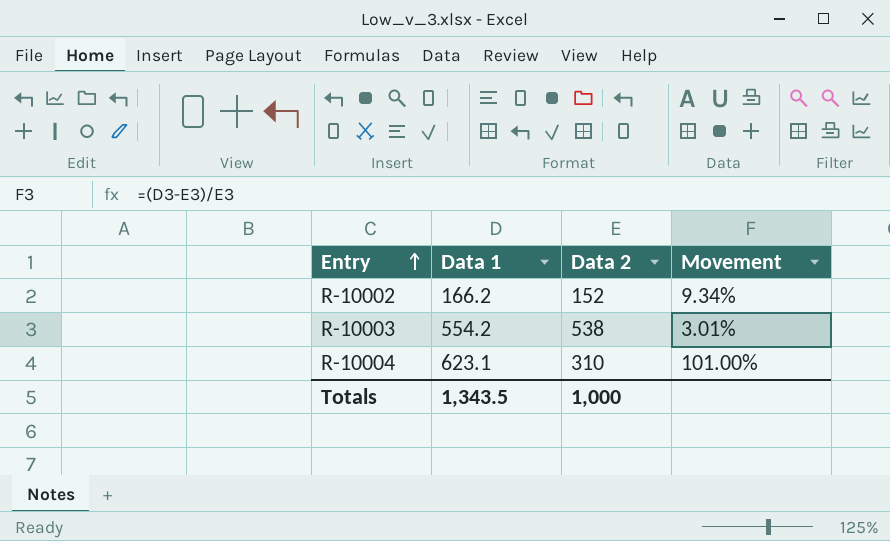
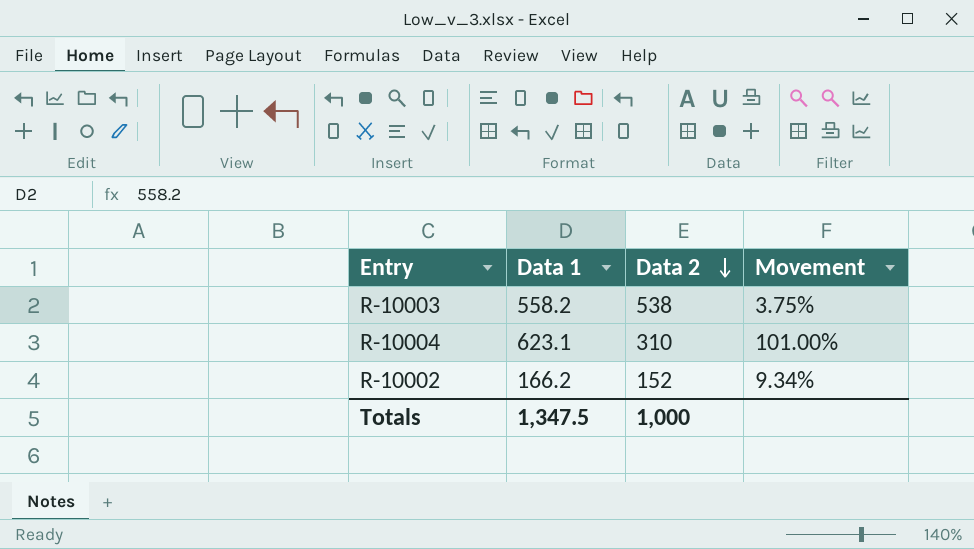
row order: Entry ascending -> Data 2 descending
R-10003 | Data 1: 554.2 -> 558.2
R-10003 | Movement: 3.01% -> 3.75%
Totals | Data 1: 1,343.5 -> 1,347.5

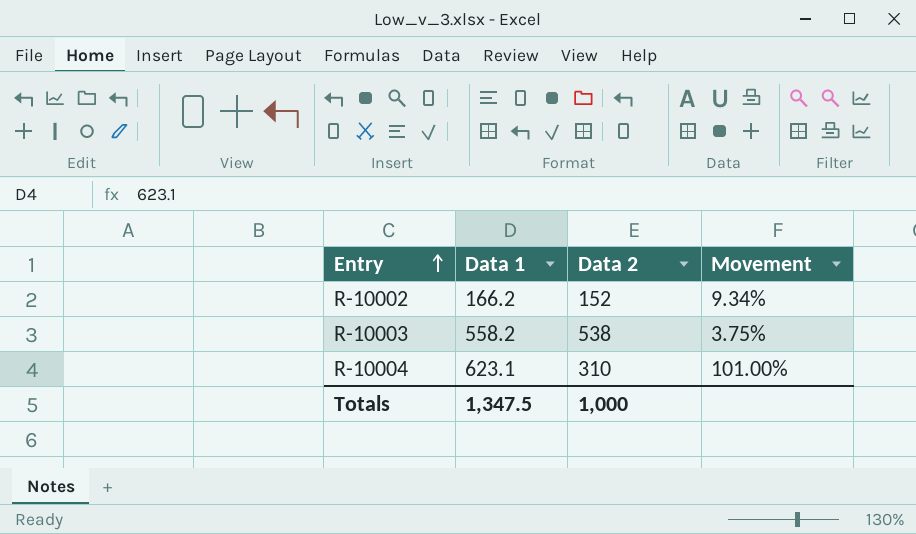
row order: Data 2 descending -> Entry ascending

